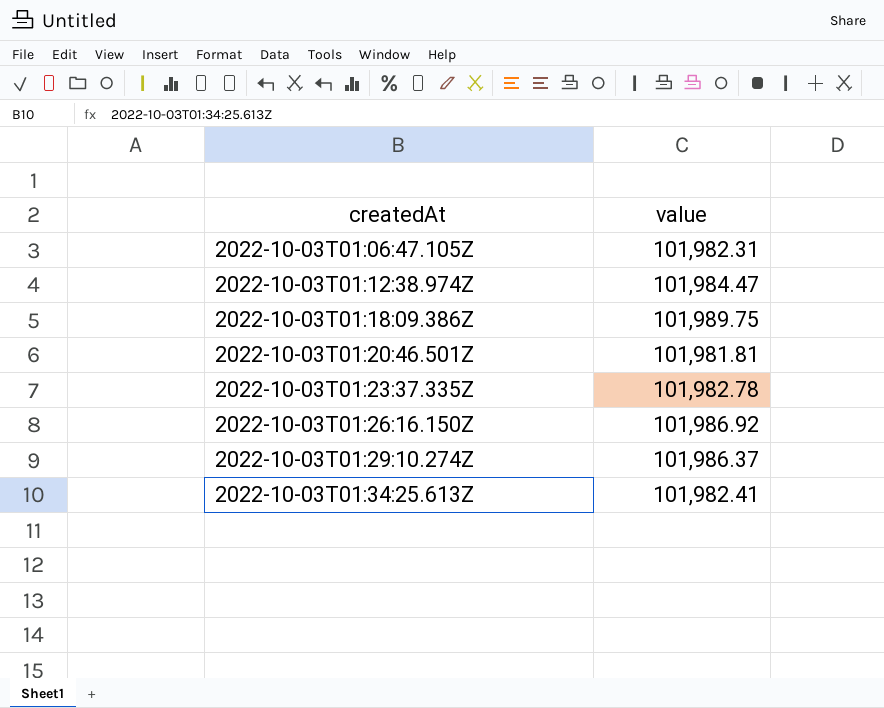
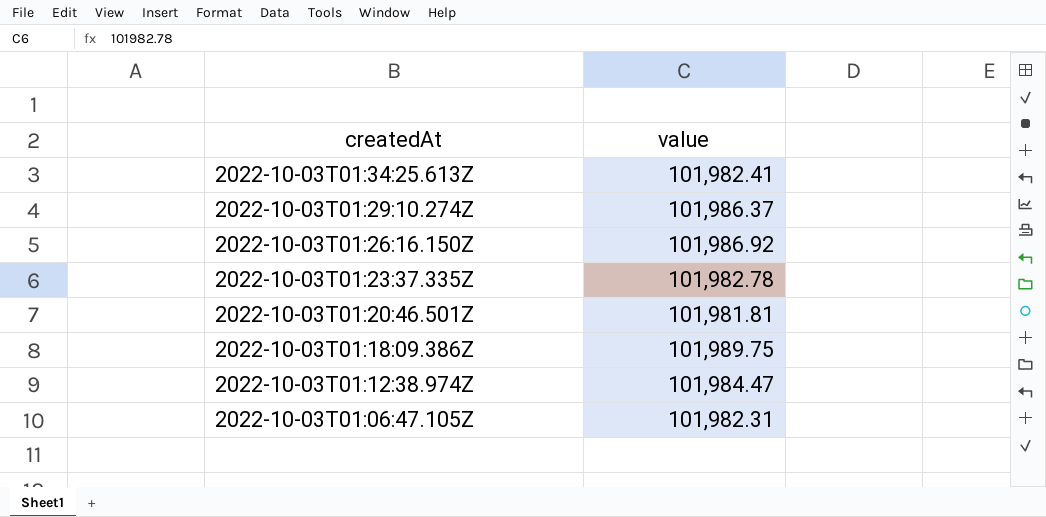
row order: createdAt ascending -> createdAt descending

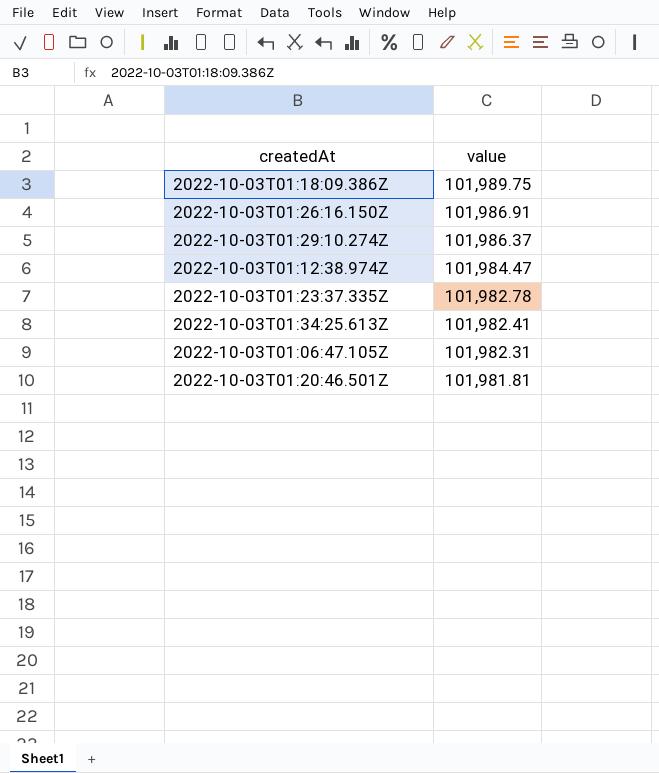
row order: createdAt descending -> value descending
2022-10-03T01:26:16.150Z | value: 101,986.92 -> 101,986.91

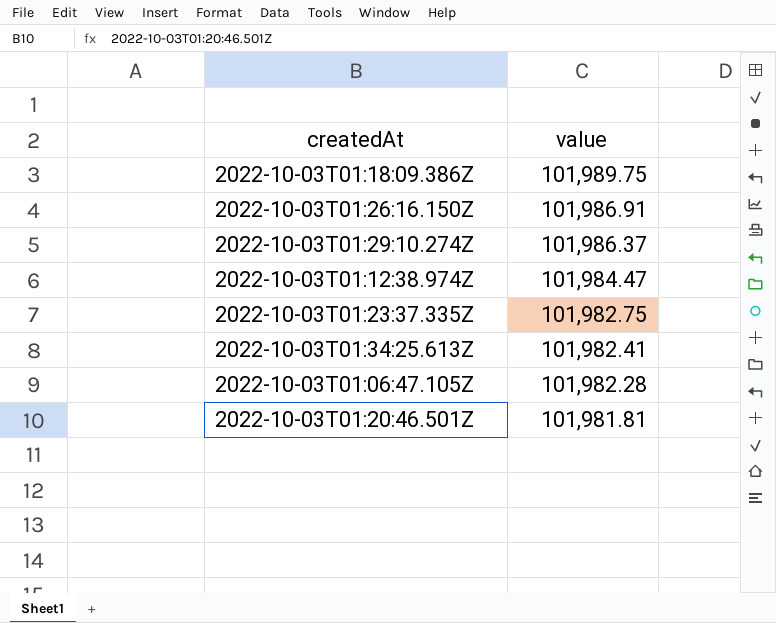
2022-10-03T01:23:37.335Z | value: 101,982.78 -> 101,982.75
2022-10-03T01:06:47.105Z | value: 101,982.31 -> 101,982.28

